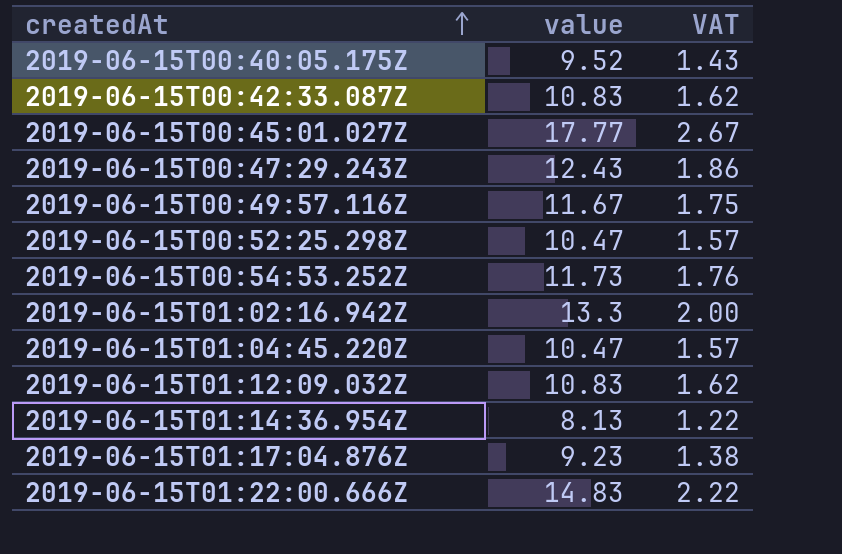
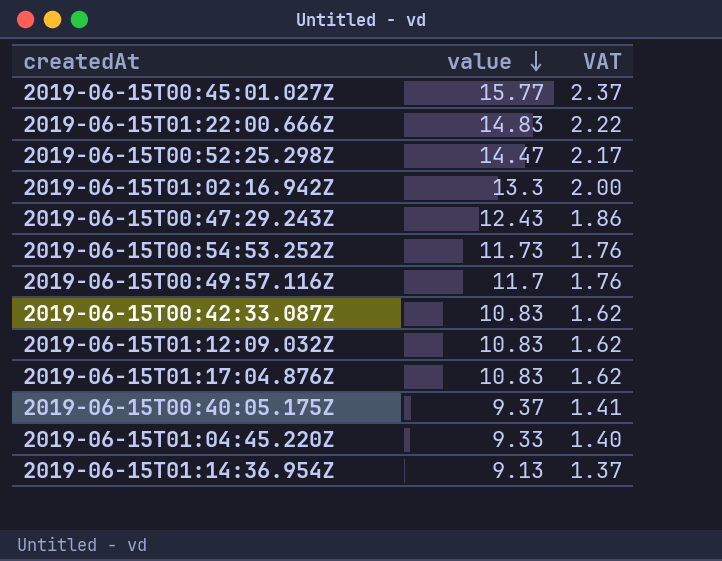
row order: createdAt ascending -> value descending
2019-06-15T00:45:01.027Z | value: 17.77 -> 15.77
2019-06-15T00:45:01.027Z | VAT: 2.67 -> 2.37
2019-06-15T00:52:25.298Z | value: 10.47 -> 14.47
2019-06-15T00:52:25.298Z | VAT: 1.57 -> 2.17
2019-06-15T00:49:57.116Z | value: 11.67 -> 11.7
2019-06-15T00:49:57.116Z | VAT: 1.75 -> 1.76
2019-06-15T01:17:04.876Z | value: 9.23 -> 10.83
2019-06-15T01:17:04.876Z | VAT: 1.38 -> 1.62
2019-06-15T00:40:05.175Z | value: 9.52 -> 9.37
2019-06-15T00:40:05.175Z | VAT: 1.43 -> 1.41
2019-06-15T01:04:45.220Z | value: 10.47 -> 9.33
2019-06-15T01:04:45.220Z | VAT: 1.57 -> 1.40
2019-06-15T01:14:36.954Z | value: 8.13 -> 9.13
2019-06-15T01:14:36.954Z | VAT: 1.22 -> 1.37

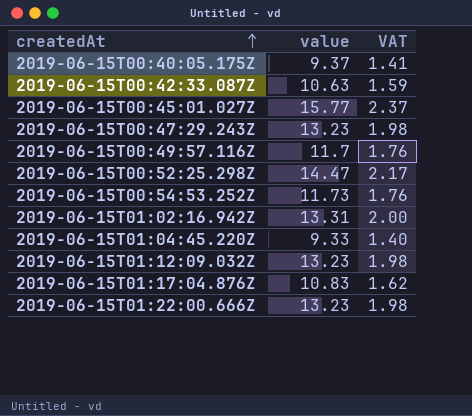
row order: value descending -> createdAt ascending
row 2019-06-15T01:14:36.954Z: 9.13 | 1.37 -> none
2019-06-15T00:42:33.087Z | value: 10.83 -> 10.63
2019-06-15T00:42:33.087Z | VAT: 1.62 -> 1.59
2019-06-15T00:47:29.243Z | value: 12.43 -> 13.23
2019-06-15T00:47:29.243Z | VAT: 1.86 -> 1.98
2019-06-15T01:02:16.942Z | value: 13.3 -> 13.31
2019-06-15T01:12:09.032Z | value: 10.83 -> 13.23
2019-06-15T01:12:09.032Z | VAT: 1.62 -> 1.98
2019-06-15T01:22:00.666Z | value: 14.83 -> 13.23
2019-06-15T01:22:00.666Z | VAT: 2.22 -> 1.98

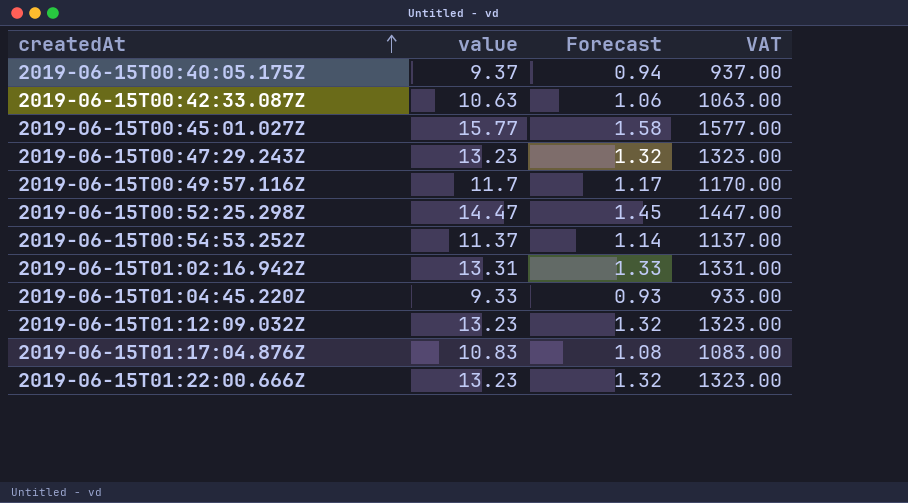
column Forecast | formula: none -> [value] * 0.1
column VAT | formula: [value] * 0.15 -> [value] * 100
2019-06-15T00:54:53.252Z | value: 11.73 -> 11.37

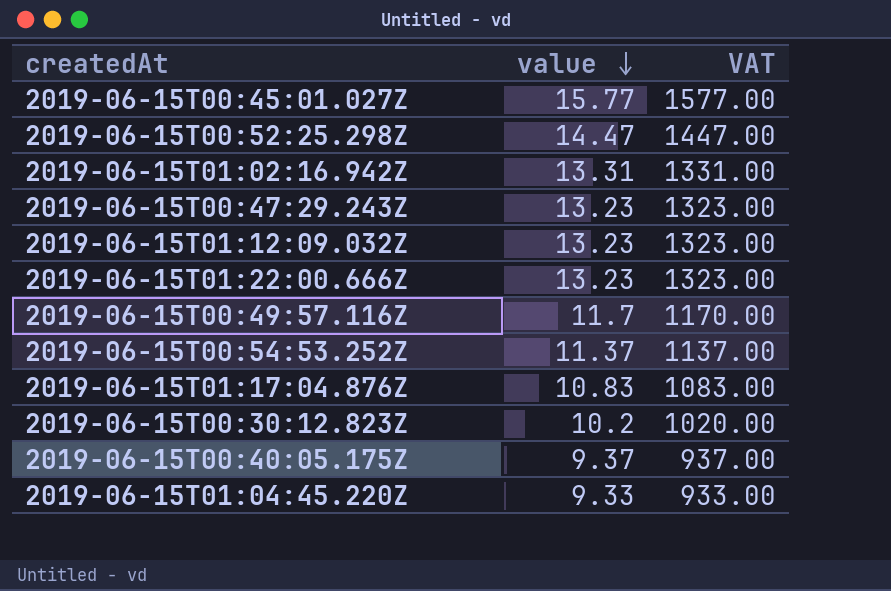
row order: createdAt ascending -> value descending
column Forecast | formula: [value] * 0.1 -> none
row 2019-06-15T00:42:33.087Z: 10.63 | 1.06 | 1063.00 -> none
row 2019-06-15T00:30:12.823Z: none -> 10.2 | 1020.00

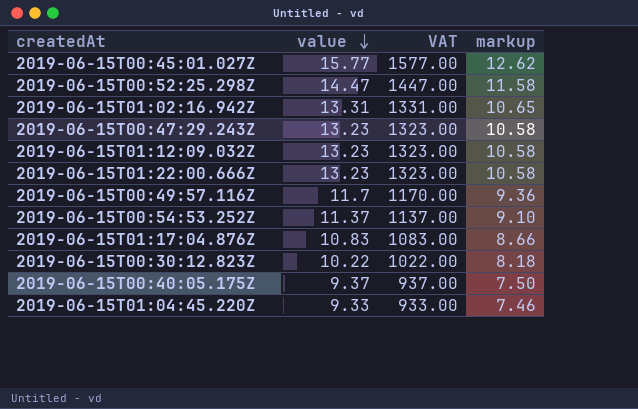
column markup | formula: none -> [value] * 0.8
2019-06-15T00:30:12.823Z | value: 10.2 -> 10.22
2019-06-15T00:30:12.823Z | VAT: 1020.00 -> 1022.00

